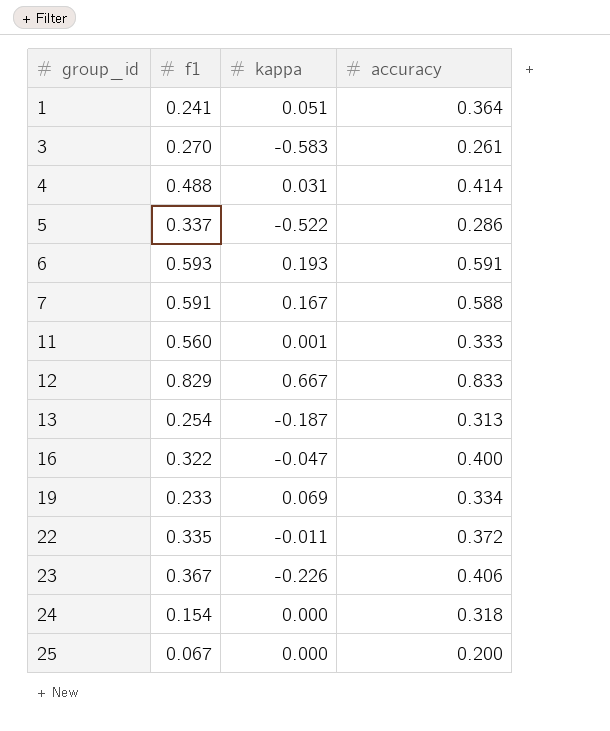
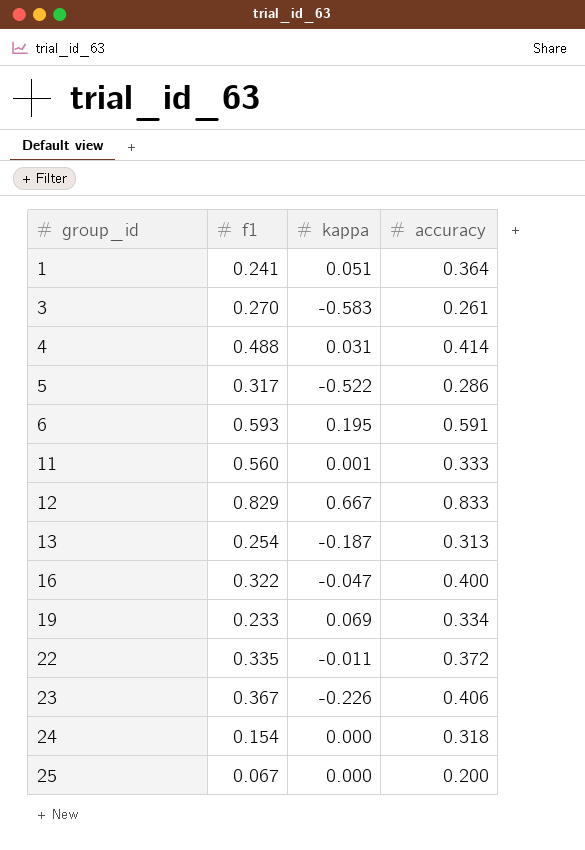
row 7: 0.591 | 0.167 | 0.588 -> none
5 | f1: 0.337 -> 0.317
6 | kappa: 0.193 -> 0.195

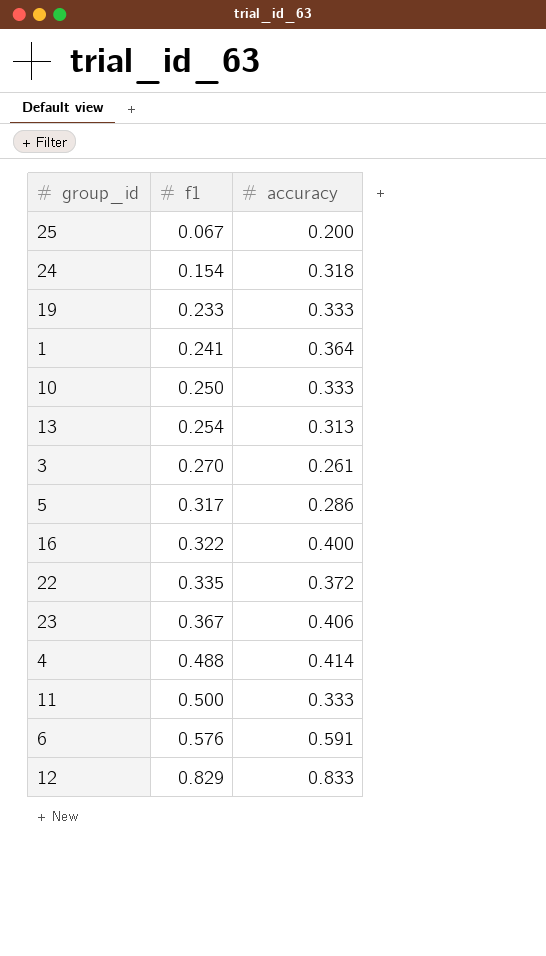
row order: group_id ascending -> f1 ascending
column kappa | position: 3 -> none
19 | accuracy: 0.334 -> 0.333
row 10: none -> 0.250 | 0.333
11 | f1: 0.560 -> 0.500
6 | f1: 0.593 -> 0.576

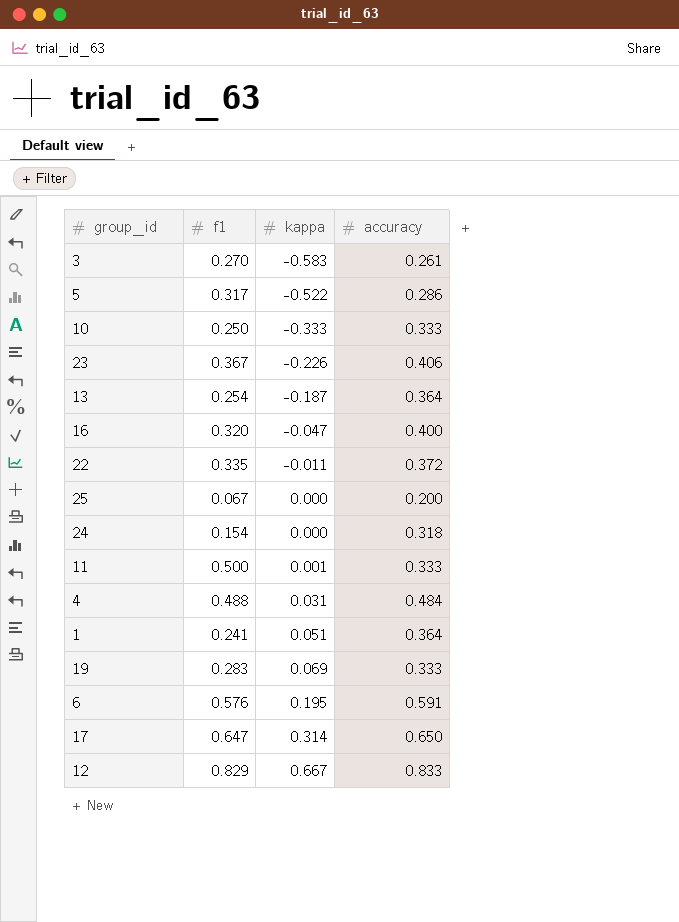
row order: f1 ascending -> kappa ascending
column kappa | position: none -> 3
13 | accuracy: 0.313 -> 0.364
16 | f1: 0.322 -> 0.320
4 | accuracy: 0.414 -> 0.484
19 | f1: 0.233 -> 0.283
row 17: none -> 0.647 | 0.314 | 0.650

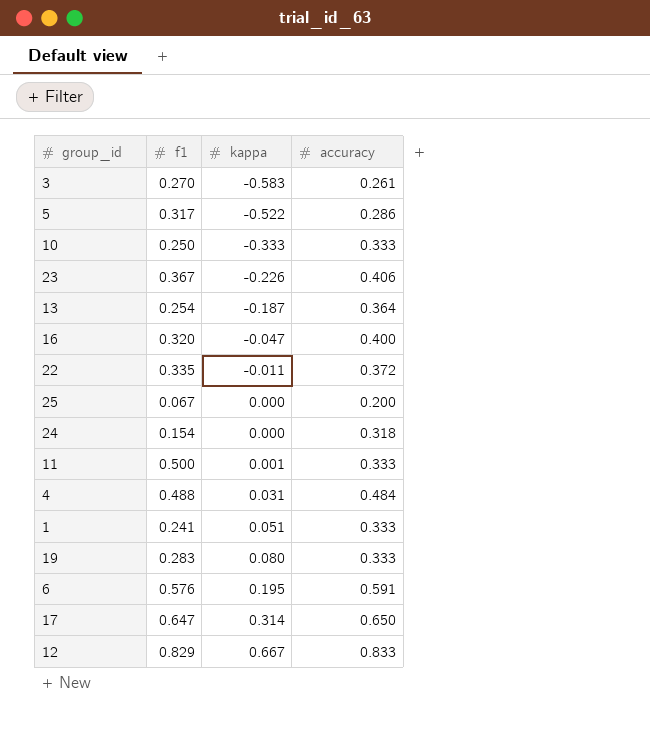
1 | accuracy: 0.364 -> 0.333
19 | kappa: 0.069 -> 0.080

